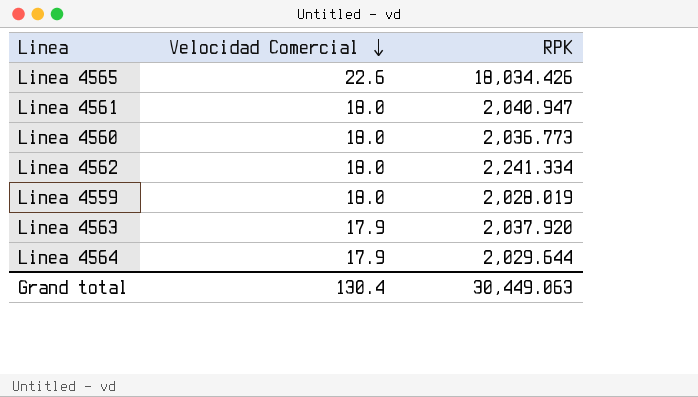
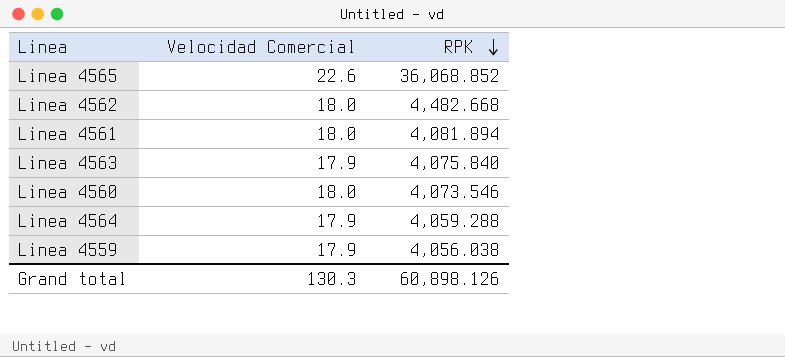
row order: Velocidad Comercial descending -> RPK descending
Linea 4565 | RPK: 18,034.426 -> 36,068.852
Linea 4562 | RPK: 2,241.334 -> 4,482.668
Linea 4561 | RPK: 2,040.947 -> 4,081.894
Linea 4563 | RPK: 2,037.920 -> 4,075.840
Linea 4560 | RPK: 2,036.773 -> 4,073.546
Linea 4564 | RPK: 2,029.644 -> 4,059.288
Linea 4559 | Velocidad Comercial: 18.0 -> 17.9
Linea 4559 | RPK: 2,028.019 -> 4,056.038
Grand total | Velocidad Comercial: 130.4 -> 130.3
Grand total | RPK: 30,449.063 -> 60,898.126

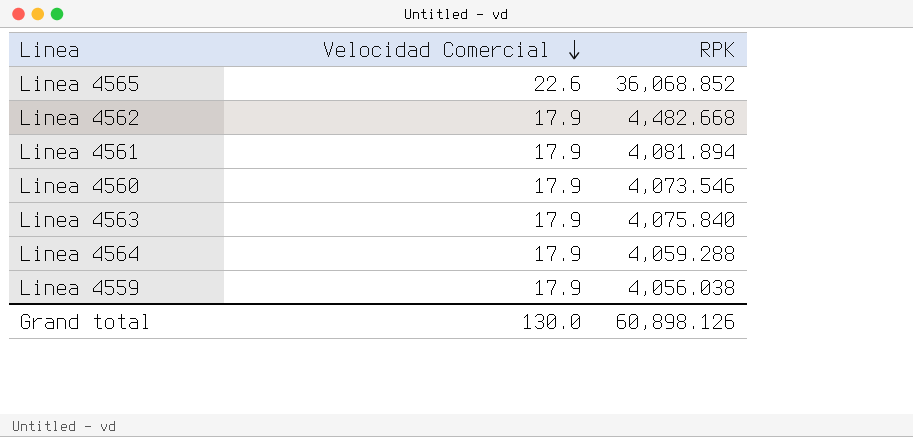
row order: RPK descending -> Velocidad Comercial descending
Linea 4562 | Velocidad Comercial: 18.0 -> 17.9
Linea 4561 | Velocidad Comercial: 18.0 -> 17.9
Linea 4560 | Velocidad Comercial: 18.0 -> 17.9
Grand total | Velocidad Comercial: 130.3 -> 130.0

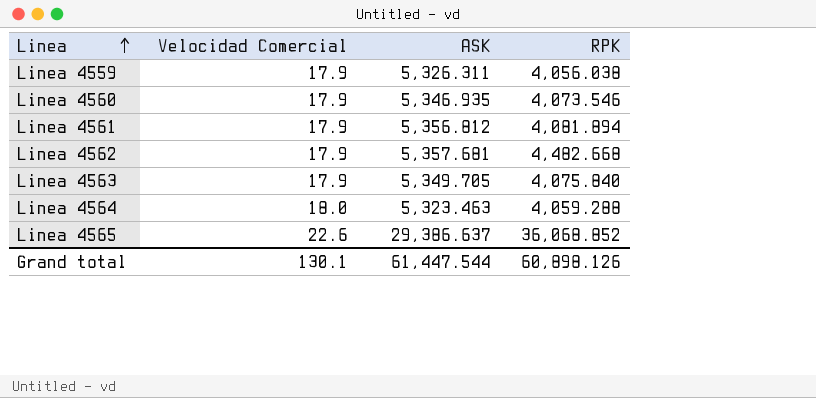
row order: Velocidad Comercial descending -> Linea ascending
column ASK | position: none -> 3
Linea 4564 | Velocidad Comercial: 17.9 -> 18.0
Grand total | Velocidad Comercial: 130.0 -> 130.1

